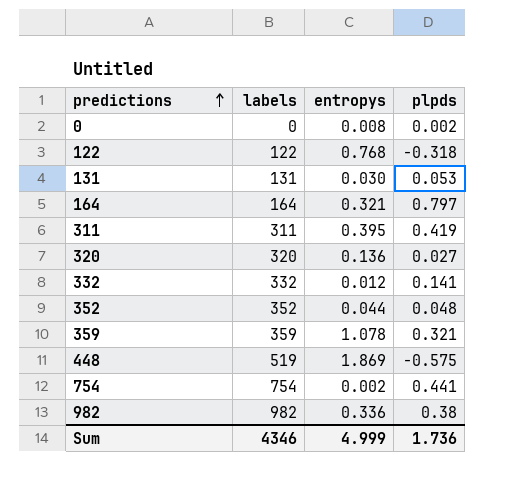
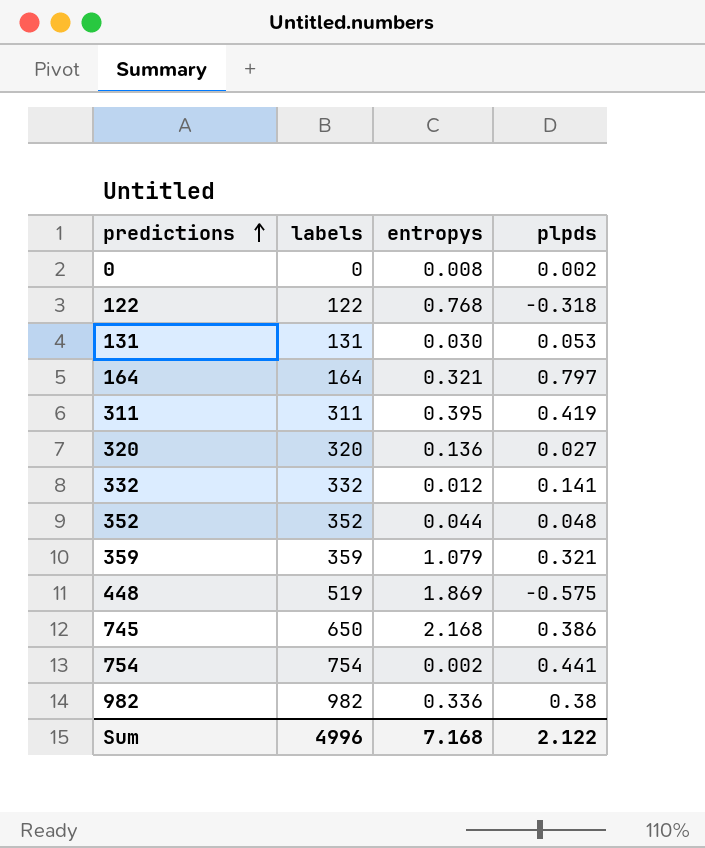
359 | entropys: 1.078 -> 1.079
row 745: none -> 650 | 2.168 | 0.386
Sum | labels: 4346 -> 4996
Sum | entropys: 4.999 -> 7.168
Sum | plpds: 1.736 -> 2.122

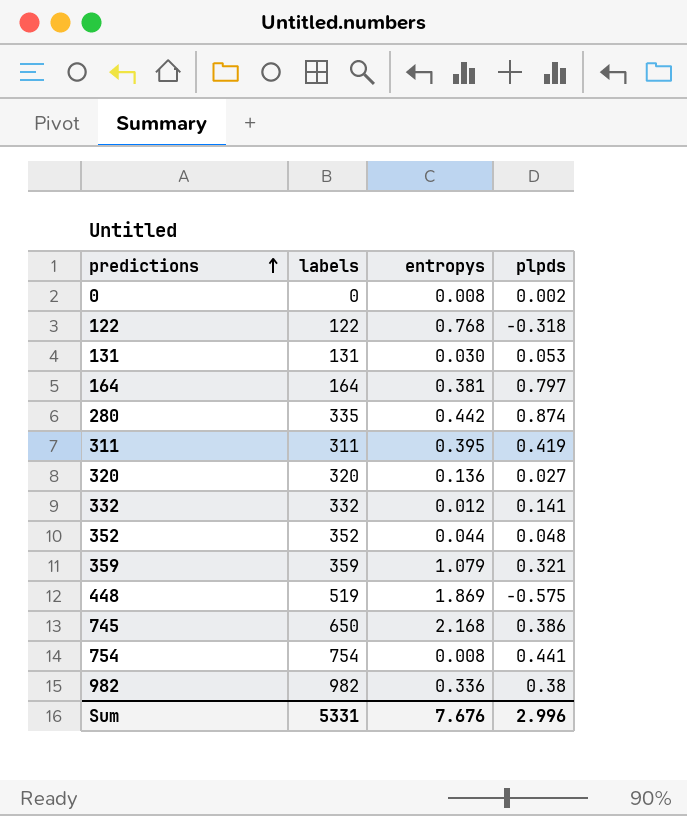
164 | entropys: 0.321 -> 0.381
row 280: none -> 335 | 0.442 | 0.874
754 | entropys: 0.002 -> 0.008
Sum | labels: 4996 -> 5331
Sum | entropys: 7.168 -> 7.676
Sum | plpds: 2.122 -> 2.996

